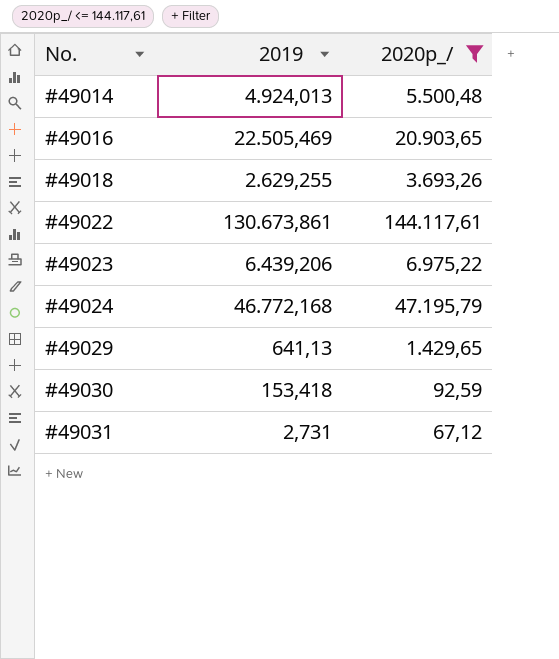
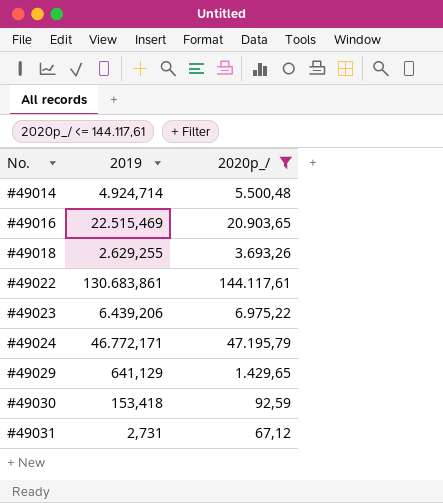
#49014 | 2019: 4.924,013 -> 4.924,714
#49016 | 2019: 22.505,469 -> 22.515,469
#49022 | 2019: 130.673,861 -> 130.683,861
#49024 | 2019: 46.772,168 -> 46.772,171
#49029 | 2019: 641,13 -> 641,129

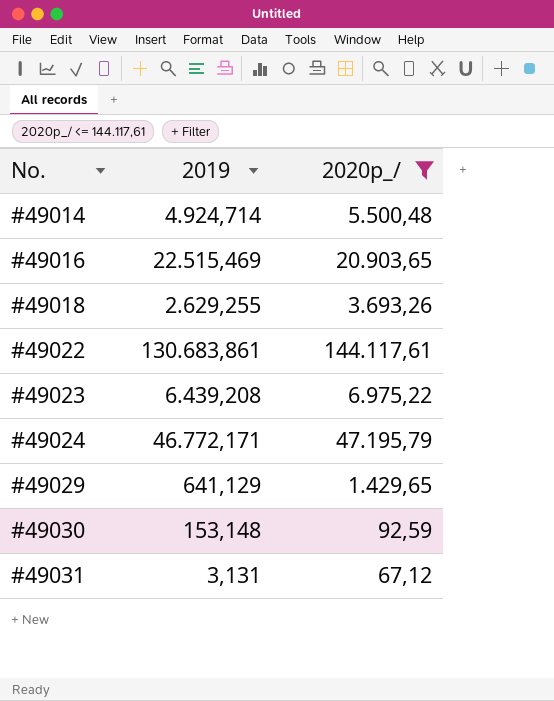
#49023 | 2019: 6.439,206 -> 6.439,208
#49030 | 2019: 153,418 -> 153,148
#49031 | 2019: 2,731 -> 3,131

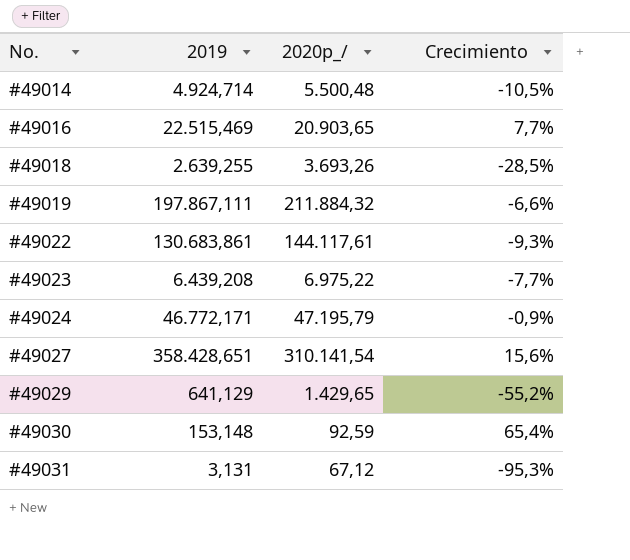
filter: 2020p_/ <= 144.117,61 -> none
column Crecimiento | formula: none -> ([2019] - [2020p_/]) / [2020p_/]
#49018 | 2019: 2.629,255 -> 2.639,255

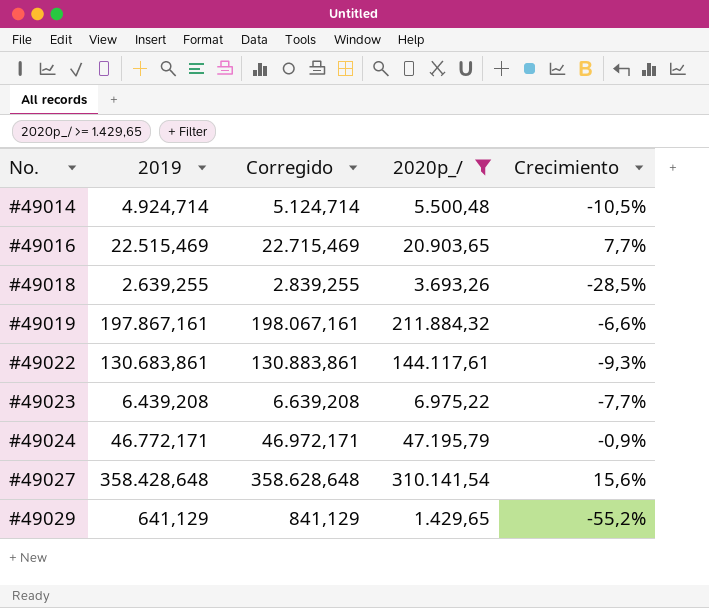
filter: none -> 2020p_/ >= 1.429,65
column Corregido | formula: none -> [2019] + 200
#49019 | 2019: 197.867,111 -> 197.867,161
#49027 | 2019: 358.428,651 -> 358.428,648

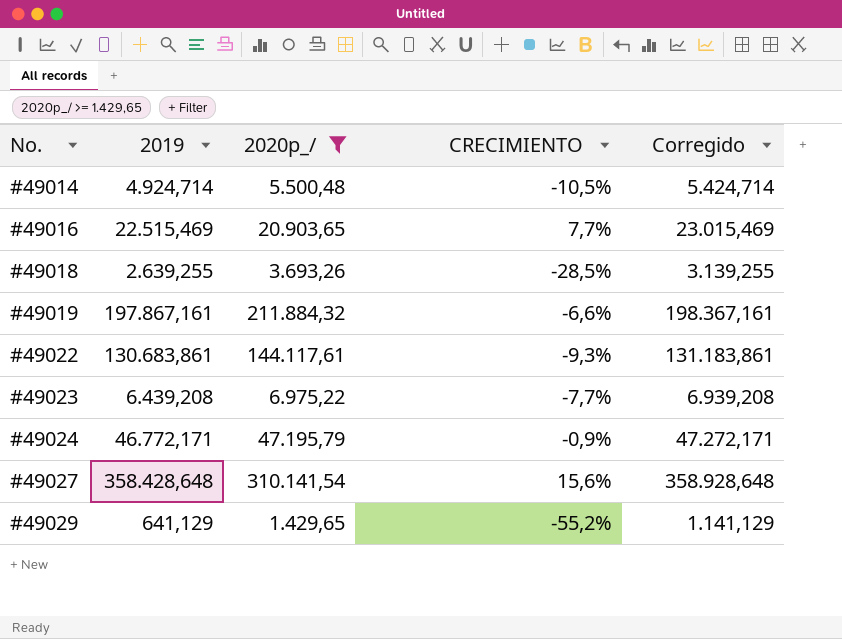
column name: Crecimiento -> CRECIMIENTO
column Corregido | formula: [2019] + 200 -> [2019] + 500
column Corregido | position: 3 -> 5

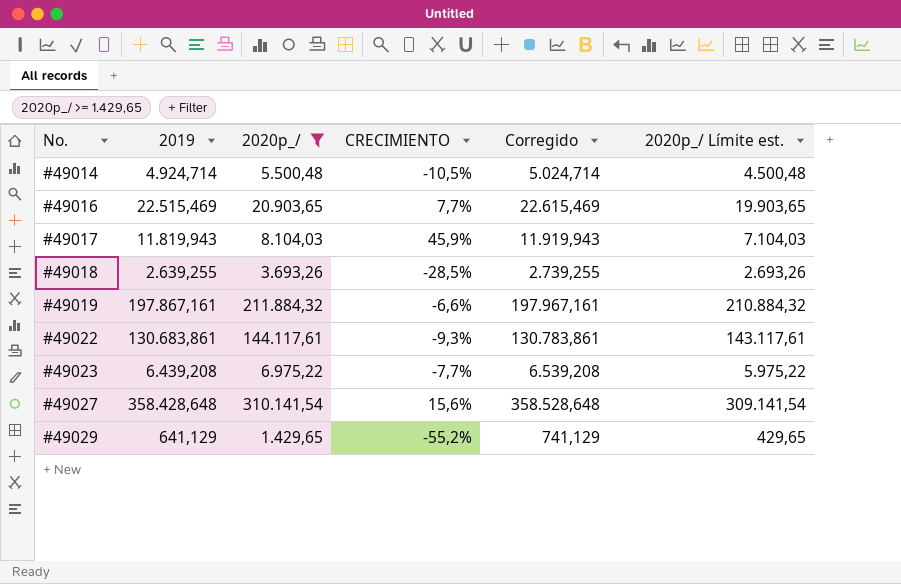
column Corregido | formula: [2019] + 500 -> [2019] + 100
column 2020p_/ Límite est. | formula: none -> [2020p_/] - 1000
row #49024: 46.772,171 | 47.195,79 | -0,9% | 47.272,171 -> none
row #49017: none -> 11.819,943 | 8.104,03 | 45,9% | 11.919,943 | 7.104,03

